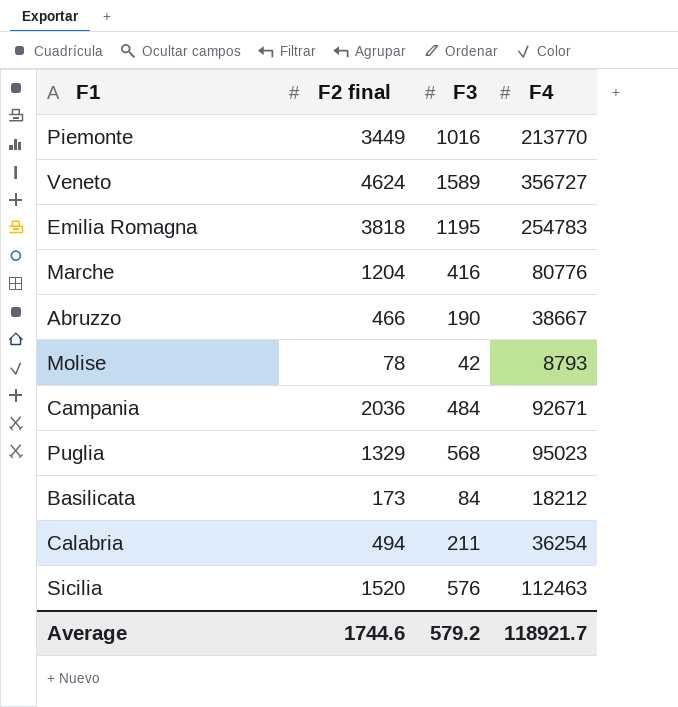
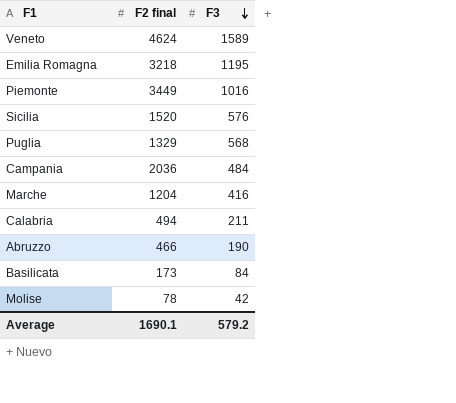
row order: none -> F3 descending
column F4 | position: 4 -> none
Emilia Romagna | F2 final: 3818 -> 3218
Average | F2 final: 1744.6 -> 1690.1

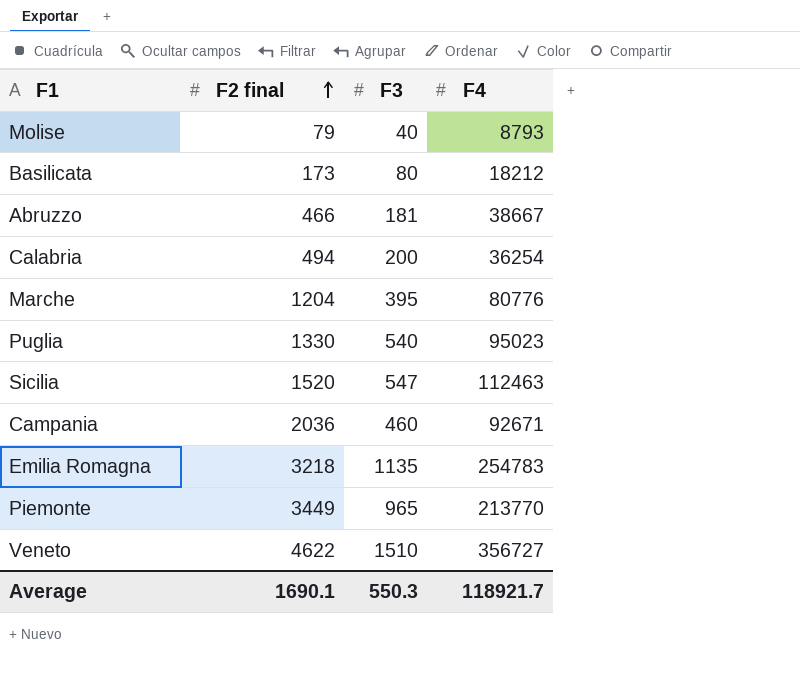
row order: F3 descending -> F2 final ascending
column F4 | position: none -> 4
Molise | F2 final: 78 -> 79
Molise | F3: 42 -> 40
Basilicata | F3: 84 -> 80
Abruzzo | F3: 190 -> 181
Calabria | F3: 211 -> 200
Marche | F3: 416 -> 395
Puglia | F2 final: 1329 -> 1330
Puglia | F3: 568 -> 540
Sicilia | F3: 576 -> 547
Campania | F3: 484 -> 460
Emilia Romagna | F3: 1195 -> 1135
Piemonte | F3: 1016 -> 965
Veneto | F2 final: 4624 -> 4622
Veneto | F3: 1589 -> 1510
Average | F3: 579.2 -> 550.3

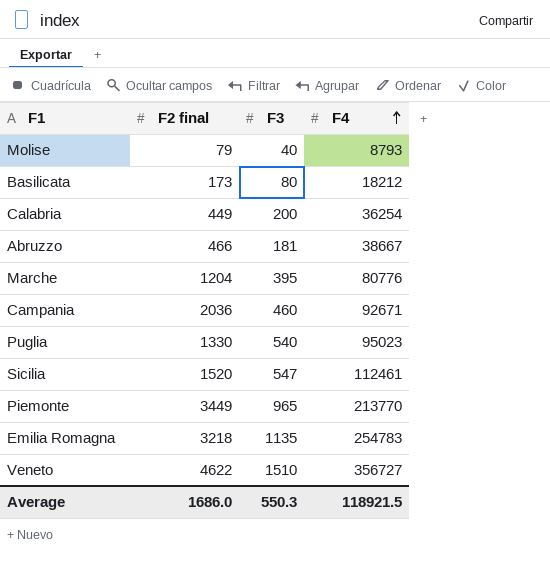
row order: F2 final ascending -> F4 ascending
Calabria | F2 final: 494 -> 449
Sicilia | F4: 112463 -> 112461
Average | F2 final: 1690.1 -> 1686.0
Average | F4: 118921.7 -> 118921.5

